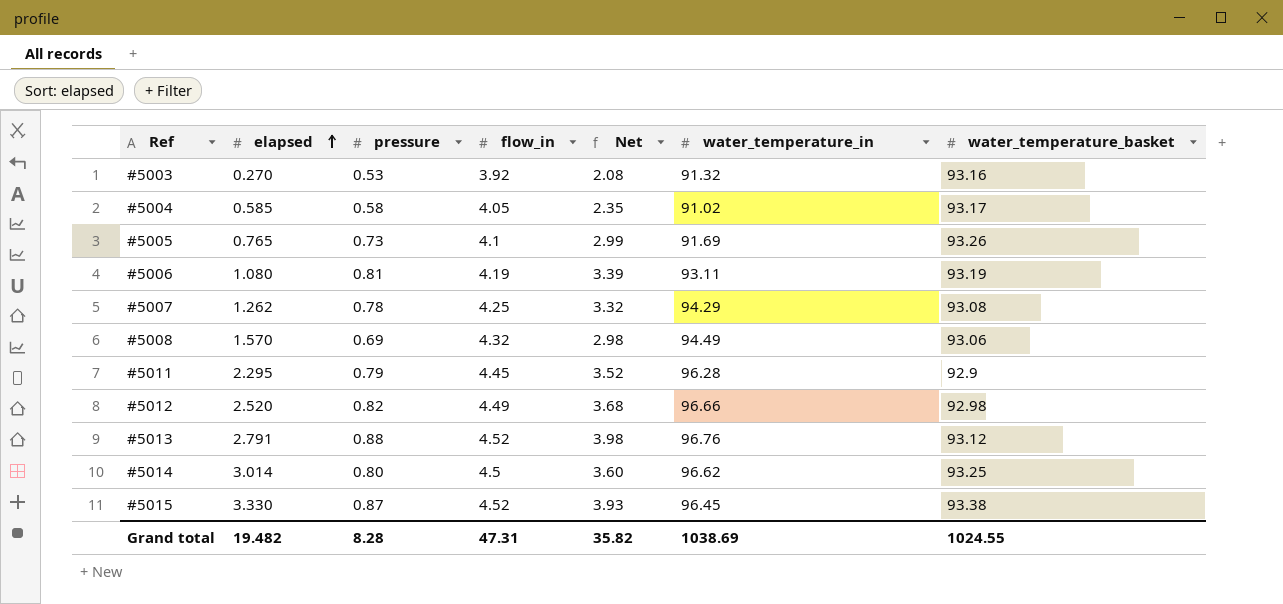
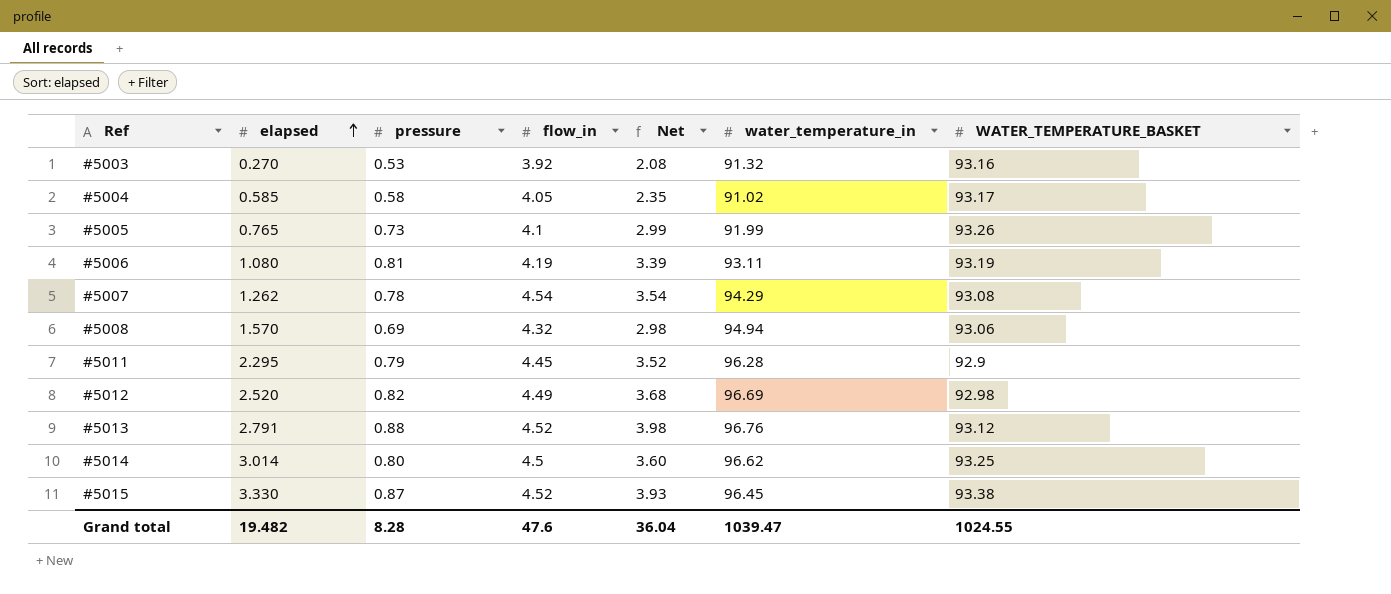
column name: water_temperature_basket -> WATER_TEMPERATURE_BASKET
#5005 | water_temperature_in: 91.69 -> 91.99
#5007 | flow_in: 4.25 -> 4.54
#5007 | Net: 3.32 -> 3.54
#5008 | water_temperature_in: 94.49 -> 94.94
#5012 | water_temperature_in: 96.66 -> 96.69
Grand total | flow_in: 47.31 -> 47.6
Grand total | Net: 35.82 -> 36.04
Grand total | water_temperature_in: 1038.69 -> 1039.47

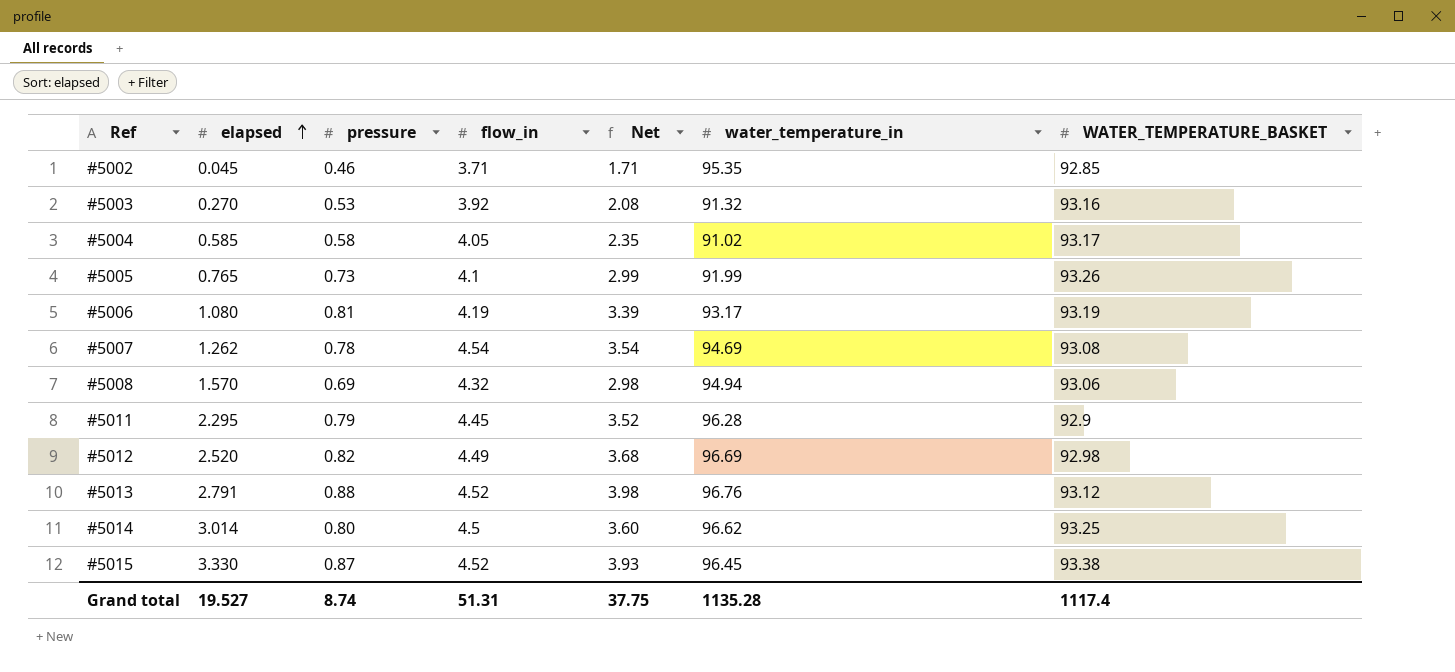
row #5002: none -> 0.045 | 0.46 | 3.71 | 1.71 | 95.35 | 92.85
#5006 | water_temperature_in: 93.11 -> 93.17
#5007 | water_temperature_in: 94.29 -> 94.69
Grand total | elapsed: 19.482 -> 19.527
Grand total | pressure: 8.28 -> 8.74
Grand total | flow_in: 47.6 -> 51.31
Grand total | Net: 36.04 -> 37.75
Grand total | water_temperature_in: 1039.47 -> 1135.28
Grand total | WATER_TEMPERATURE_BASKET: 1024.55 -> 1117.4

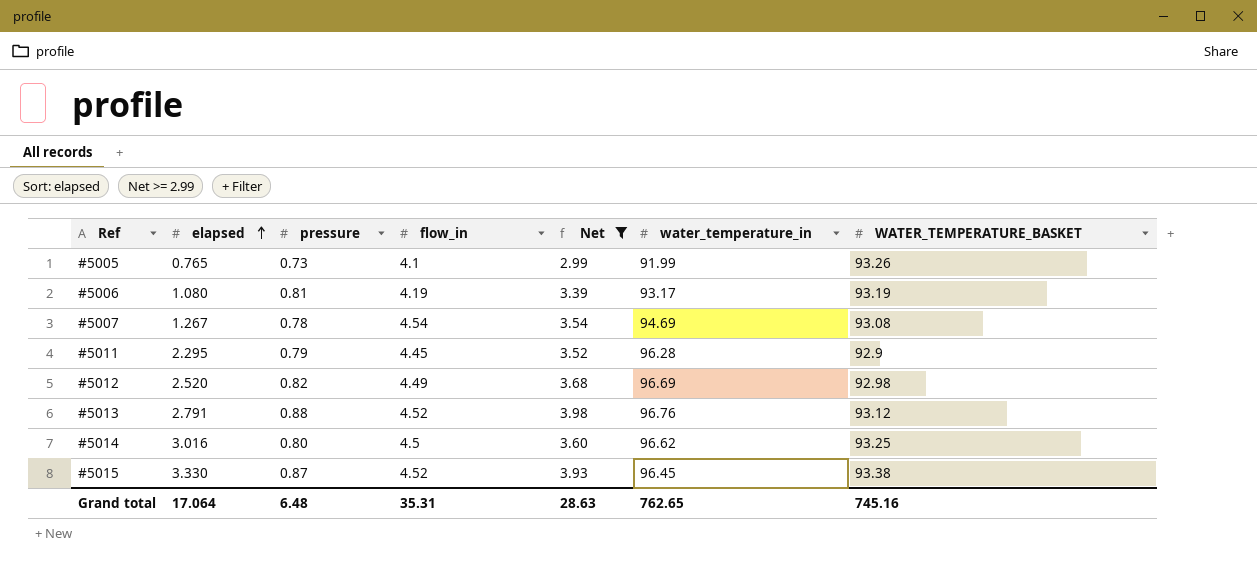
filter: none -> Net >= 2.99
#5007 | elapsed: 1.262 -> 1.267
#5014 | elapsed: 3.014 -> 3.016
Grand total | elapsed: 19.527 -> 17.064
Grand total | pressure: 8.74 -> 6.48
Grand total | flow_in: 51.31 -> 35.31
Grand total | Net: 37.75 -> 28.63
Grand total | water_temperature_in: 1135.28 -> 762.65
Grand total | WATER_TEMPERATURE_BASKET: 1117.4 -> 745.16

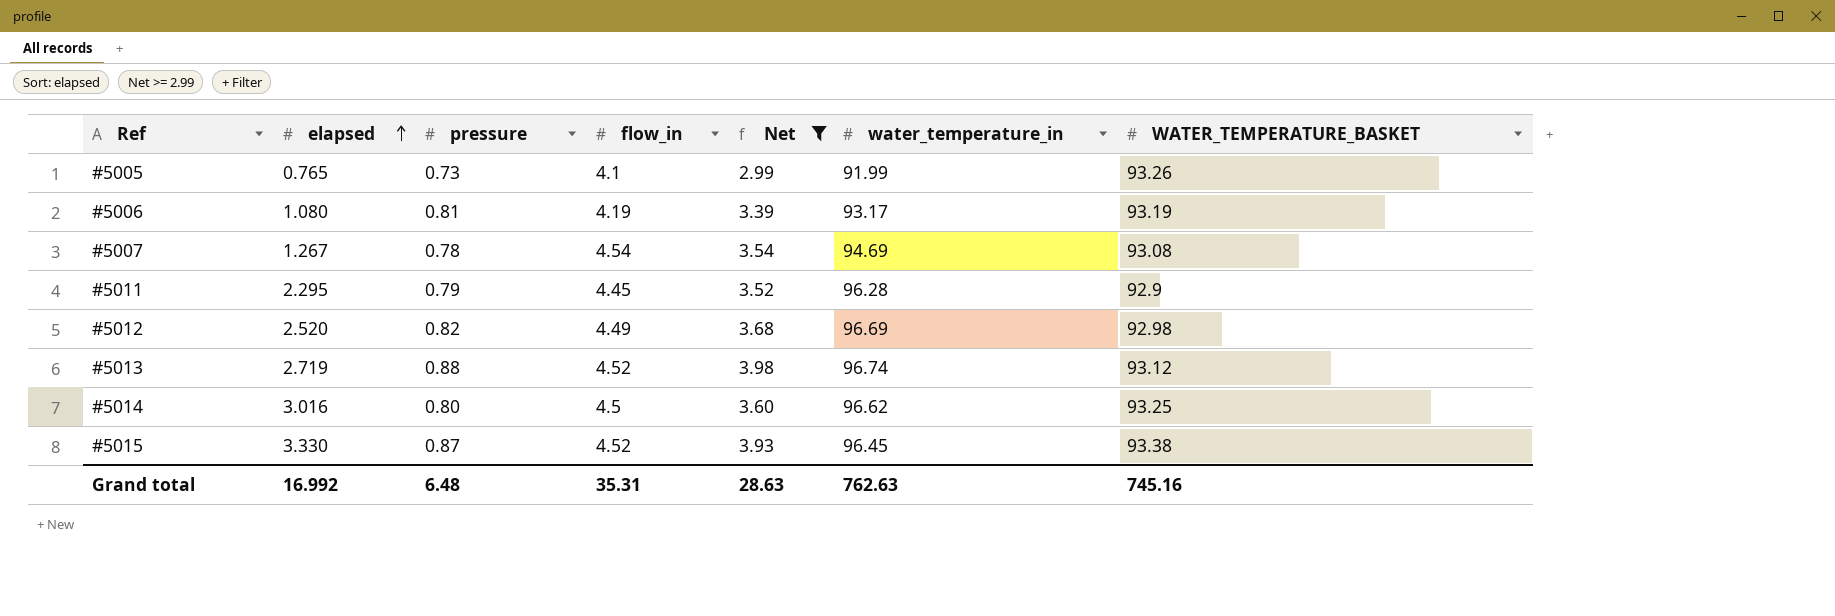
#5013 | elapsed: 2.791 -> 2.719
#5013 | water_temperature_in: 96.76 -> 96.74
Grand total | elapsed: 17.064 -> 16.992
Grand total | water_temperature_in: 762.65 -> 762.63

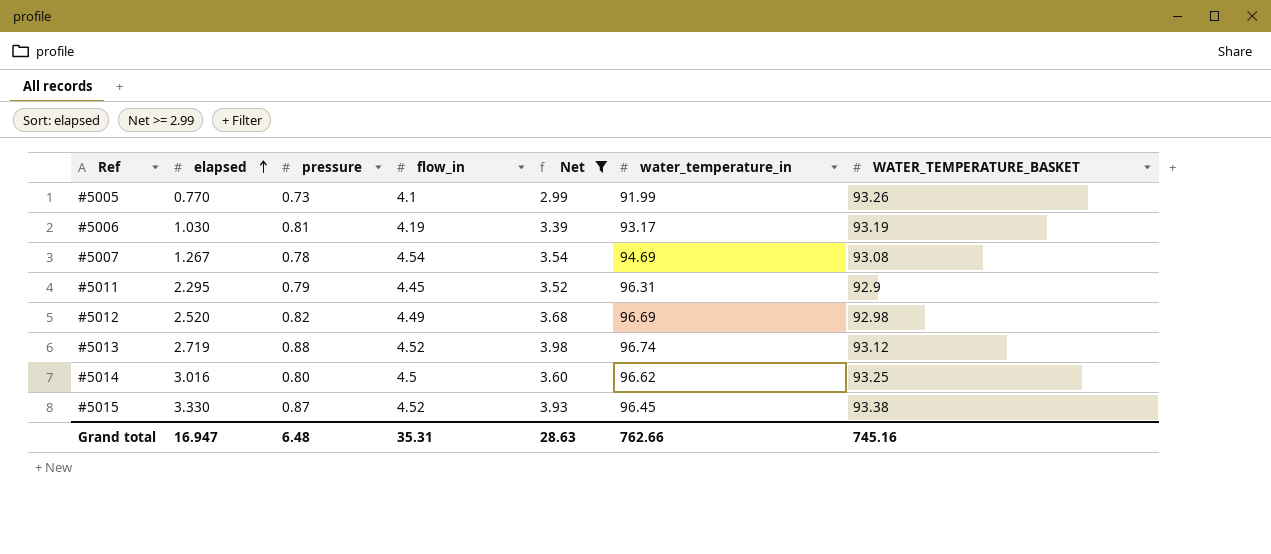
#5005 | elapsed: 0.765 -> 0.770
#5006 | elapsed: 1.080 -> 1.030
#5011 | water_temperature_in: 96.28 -> 96.31
Grand total | elapsed: 16.992 -> 16.947
Grand total | water_temperature_in: 762.63 -> 762.66

